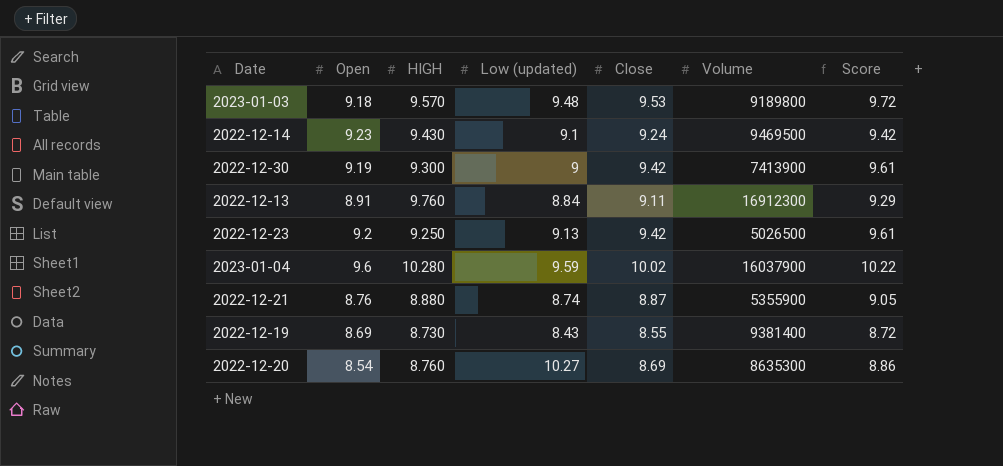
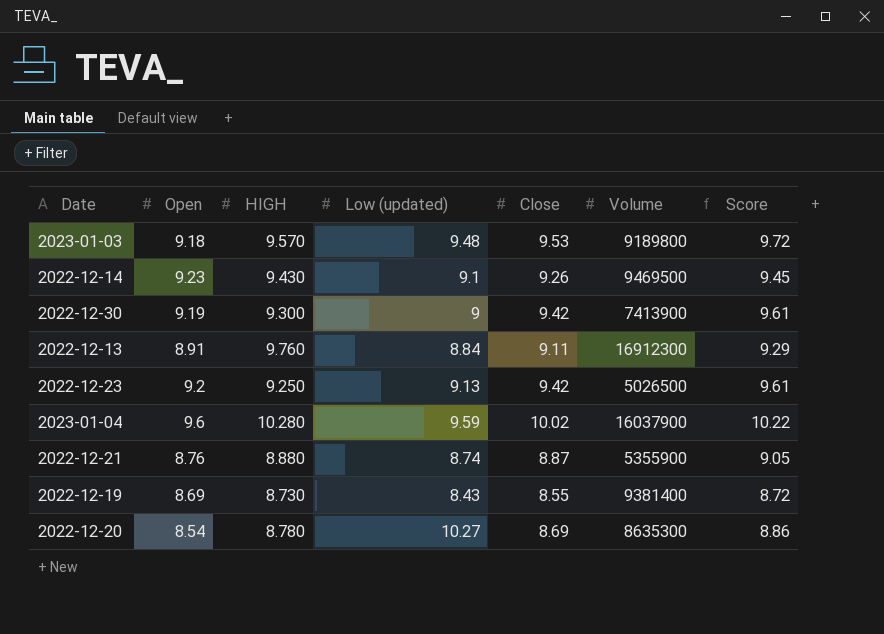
2022-12-14 | Close: 9.24 -> 9.26
2022-12-14 | Score: 9.42 -> 9.45
2022-12-20 | HIGH: 8.760 -> 8.780

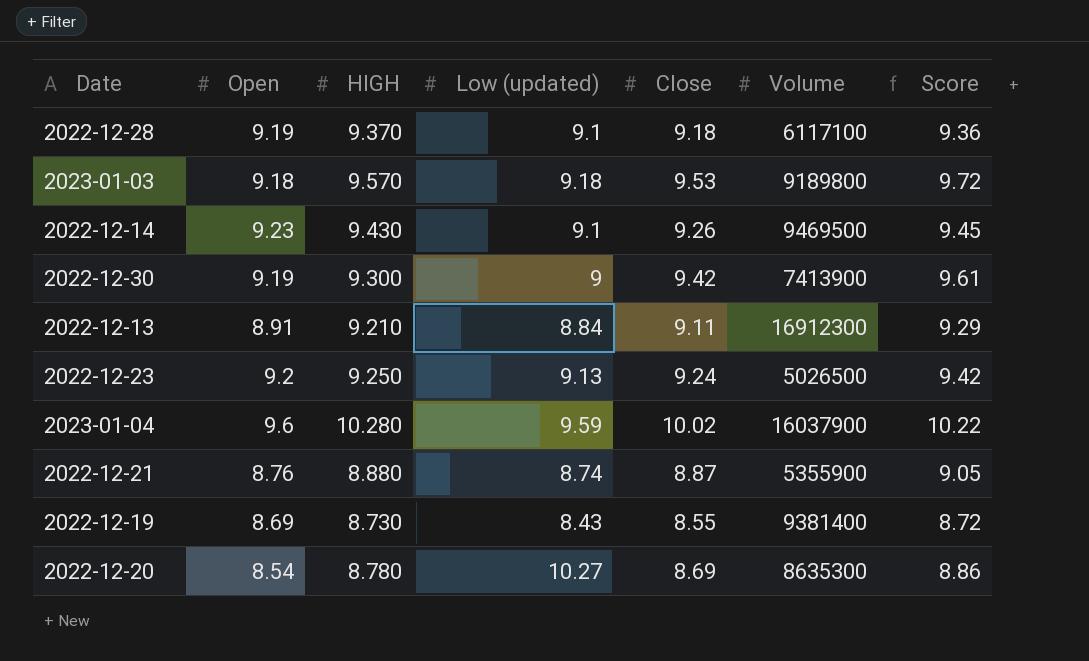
row 2022-12-28: none -> 9.19 | 9.370 | 9.1 | 9.18 | 6117100 | 9.36
2023-01-03 | Low (updated): 9.48 -> 9.18
2022-12-13 | HIGH: 9.760 -> 9.210
2022-12-23 | Close: 9.42 -> 9.24
2022-12-23 | Score: 9.61 -> 9.42

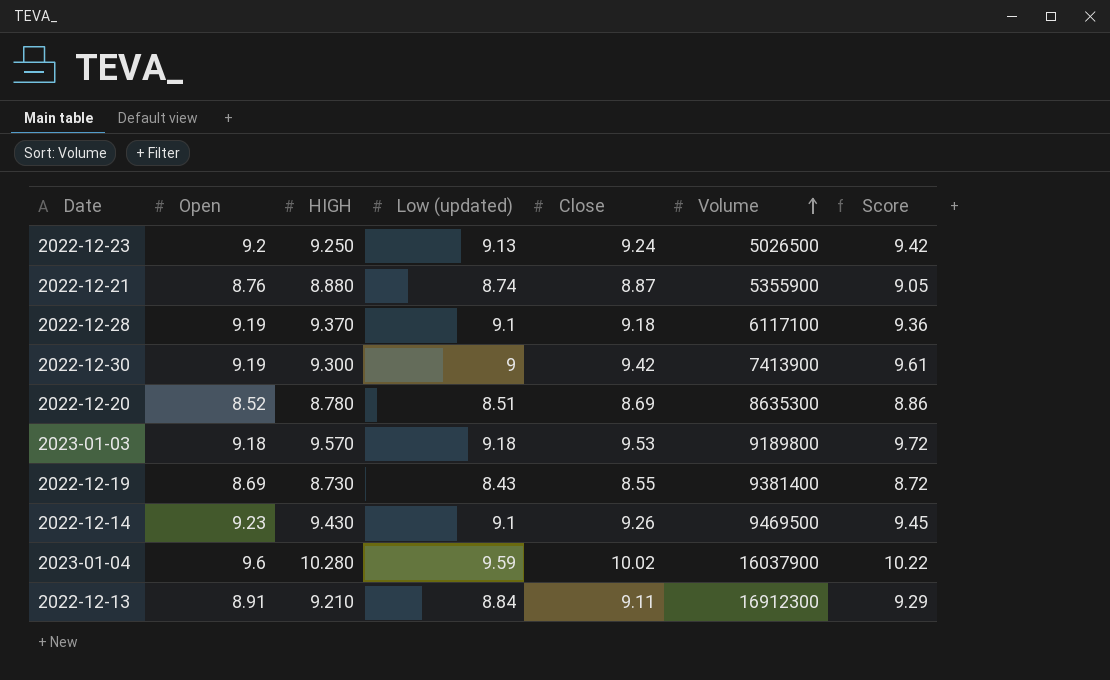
row order: none -> Volume ascending
2022-12-20 | Open: 8.54 -> 8.52
2022-12-20 | Low (updated): 10.27 -> 8.51

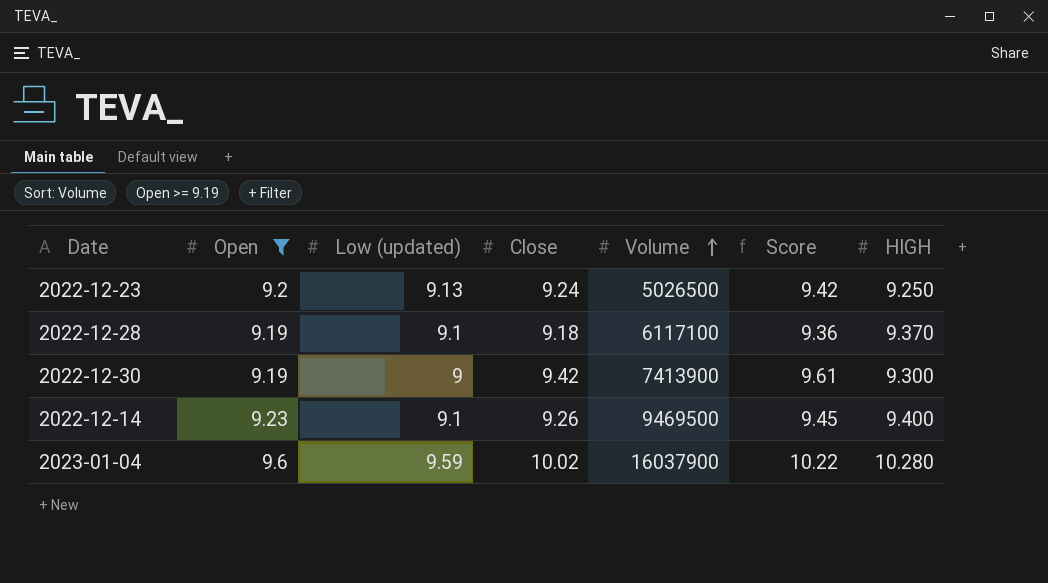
filter: none -> Open >= 9.19
column HIGH | position: 3 -> 7
2022-12-14 | HIGH: 9.430 -> 9.400

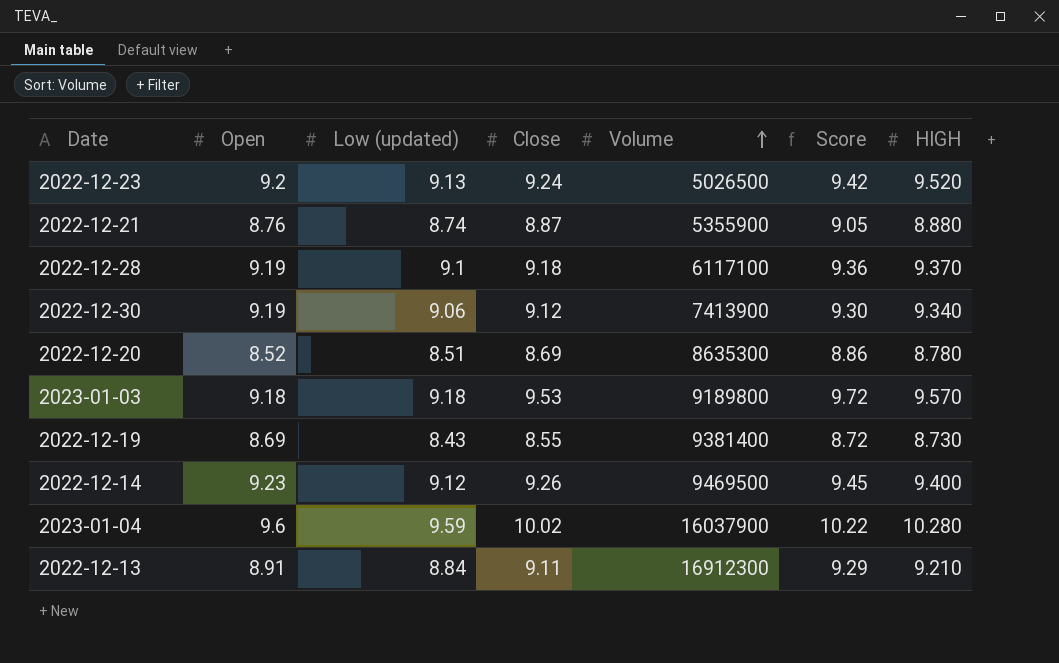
filter: Open >= 9.19 -> none
2022-12-23 | HIGH: 9.250 -> 9.520
2022-12-30 | Low (updated): 9 -> 9.06
2022-12-30 | Close: 9.42 -> 9.12
2022-12-30 | Score: 9.61 -> 9.30
2022-12-30 | HIGH: 9.300 -> 9.340
2022-12-14 | Low (updated): 9.1 -> 9.12

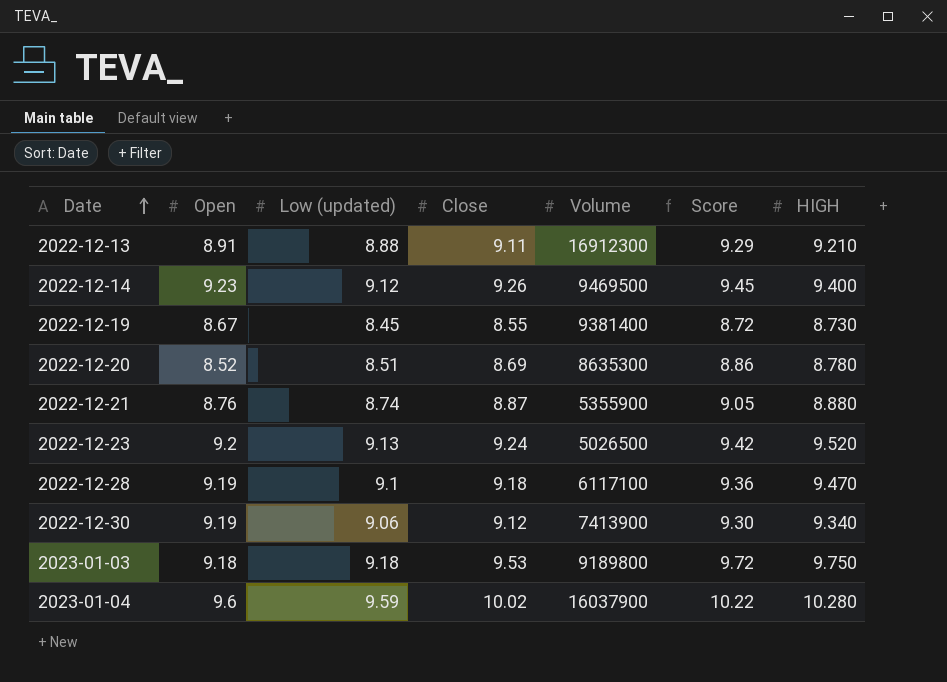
row order: Volume ascending -> Date ascending
2022-12-13 | Low (updated): 8.84 -> 8.88
2022-12-19 | Open: 8.69 -> 8.67
2022-12-19 | Low (updated): 8.43 -> 8.45
2022-12-28 | HIGH: 9.370 -> 9.470
2023-01-03 | HIGH: 9.570 -> 9.750

